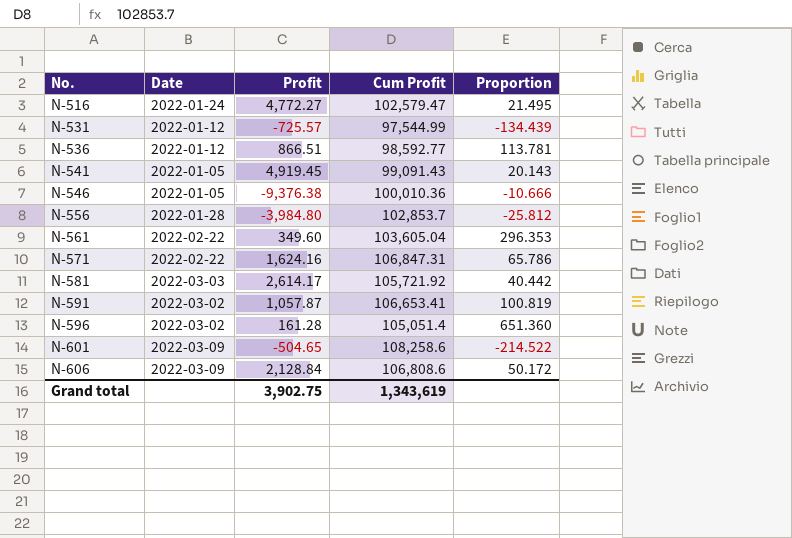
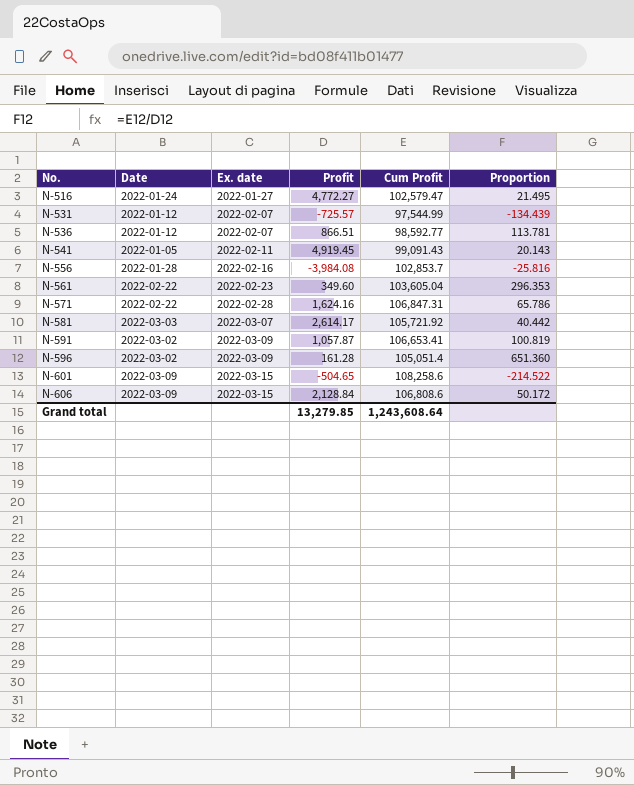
column Ex. date | position: none -> 3
row N-546: 2022-01-05 | -9,376.38 | 100,010.36 | -10.666 -> none
N-556 | Profit: -3,984.80 -> -3,984.08
N-556 | Proportion: -25.812 -> -25.816
Grand total | Profit: 3,902.75 -> 13,279.85
Grand total | Cum Profit: 1,343,619 -> 1,243,608.64

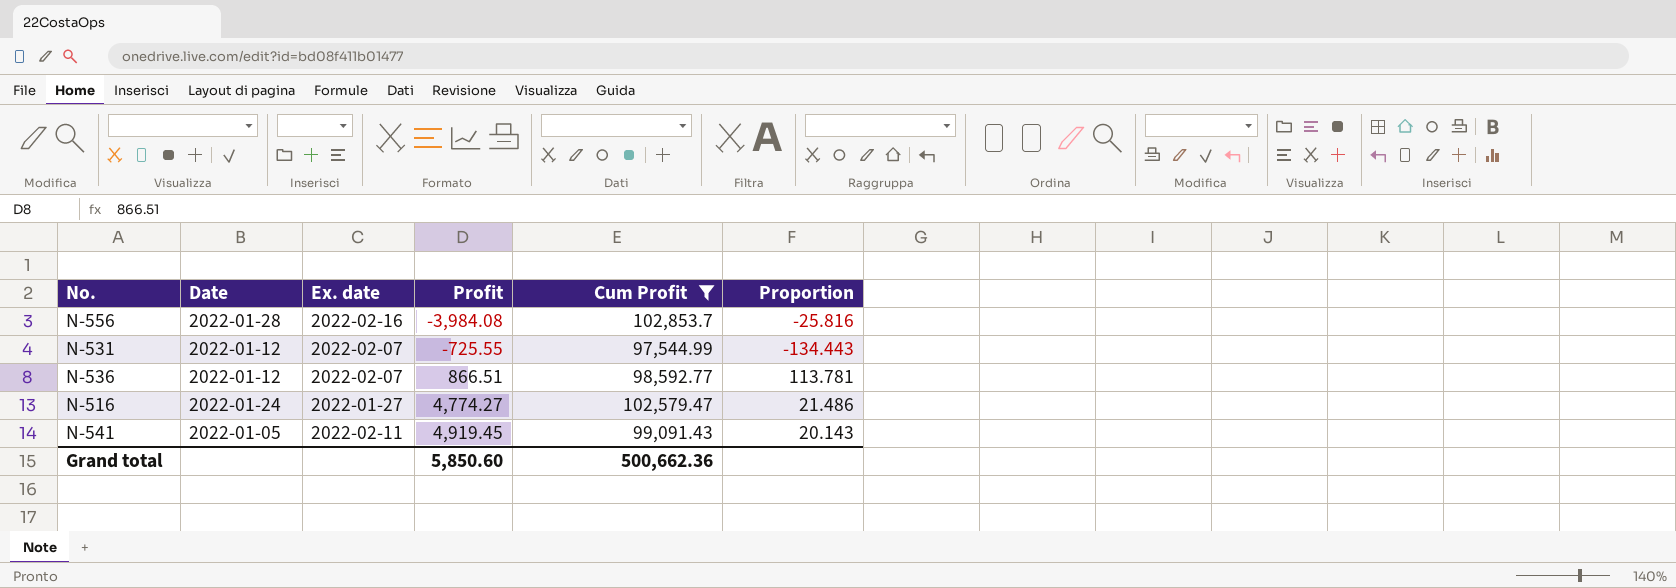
filter: none -> Cum Profit <= 102,853.7
row order: No. ascending -> Profit ascending
N-531 | Profit: -725.57 -> -725.55
N-531 | Proportion: -134.439 -> -134.443
N-516 | Profit: 4,772.27 -> 4,774.27
N-516 | Proportion: 21.495 -> 21.486
Grand total | Profit: 13,279.85 -> 5,850.60
Grand total | Cum Profit: 1,243,608.64 -> 500,662.36

